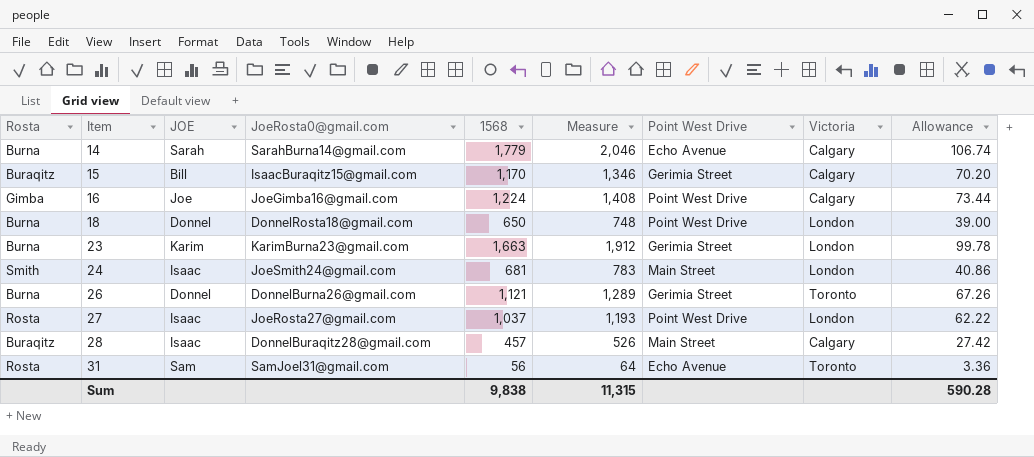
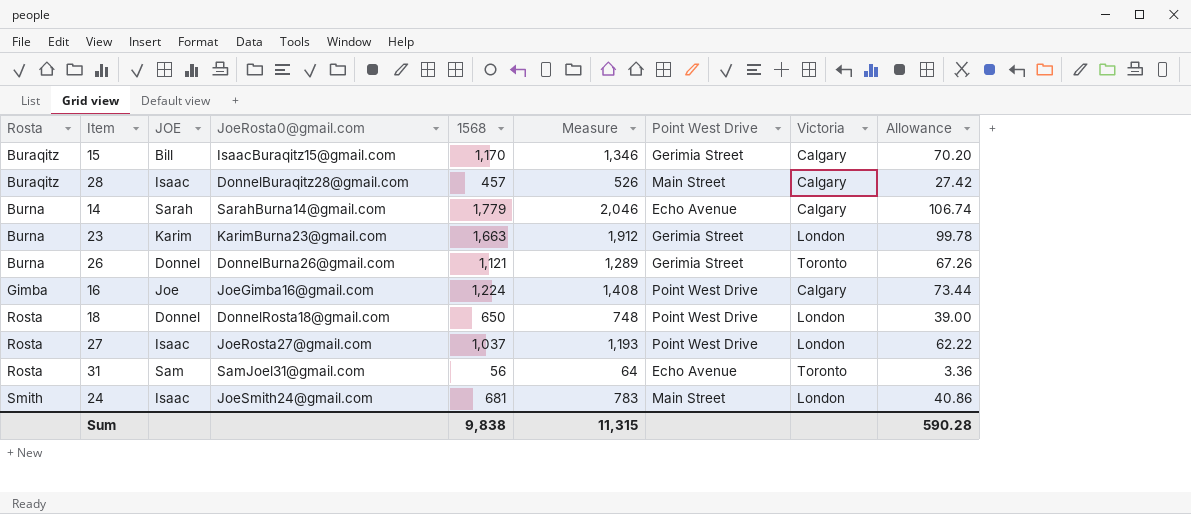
row order: Item ascending -> Rosta ascending
18 | Rosta: Burna -> Rosta

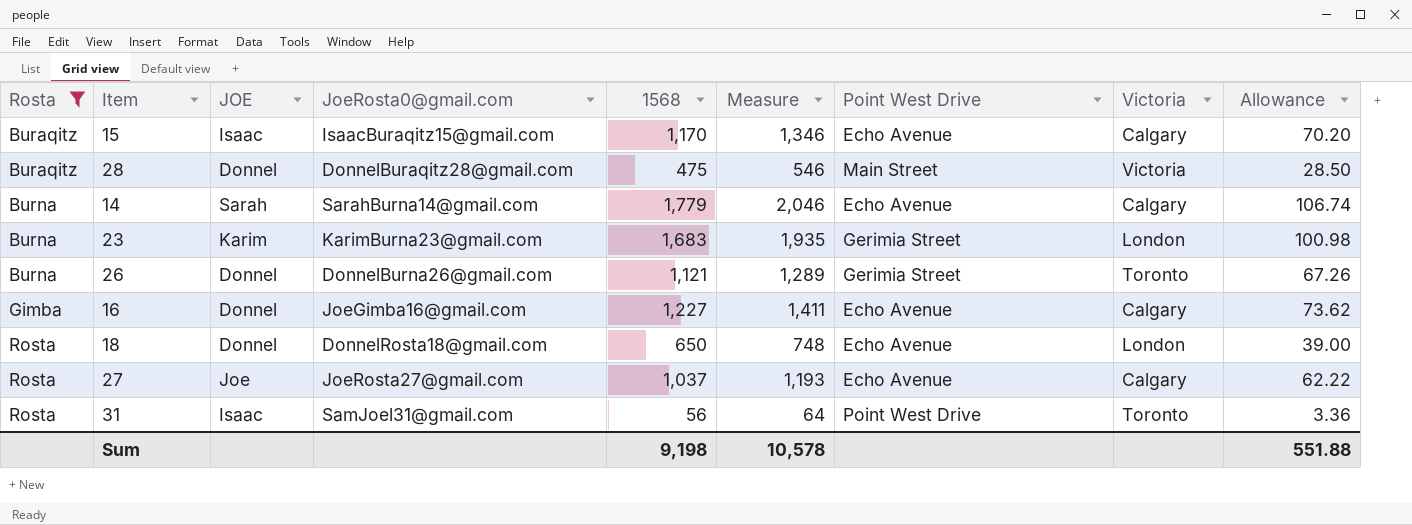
filter: none -> Rosta != Smith
15 | JOE: Bill -> Isaac
15 | Point West Drive: Gerimia Street -> Echo Avenue
28 | JOE: Isaac -> Donnel
28 | 1568: 457 -> 475
28 | Measure: 526 -> 546
28 | Victoria: Calgary -> Victoria
28 | Allowance: 27.42 -> 28.50
23 | 1568: 1,663 -> 1,683
23 | Measure: 1,912 -> 1,935
23 | Allowance: 99.78 -> 100.98
16 | JOE: Joe -> Donnel
16 | 1568: 1,224 -> 1,227
16 | Measure: 1,408 -> 1,411
16 | Point West Drive: Point West Drive -> Echo Avenue
16 | Allowance: 73.44 -> 73.62
18 | Point West Drive: Point West Drive -> Echo Avenue
27 | JOE: Isaac -> Joe
27 | Point West Drive: Point West Drive -> Echo Avenue
27 | Victoria: London -> Calgary
31 | JOE: Sam -> Isaac
31 | Point West Drive: Echo Avenue -> Point West Drive
Sum | 1568: 9,838 -> 9,198
Sum | Measure: 11,315 -> 10,578
Sum | Allowance: 590.28 -> 551.88

